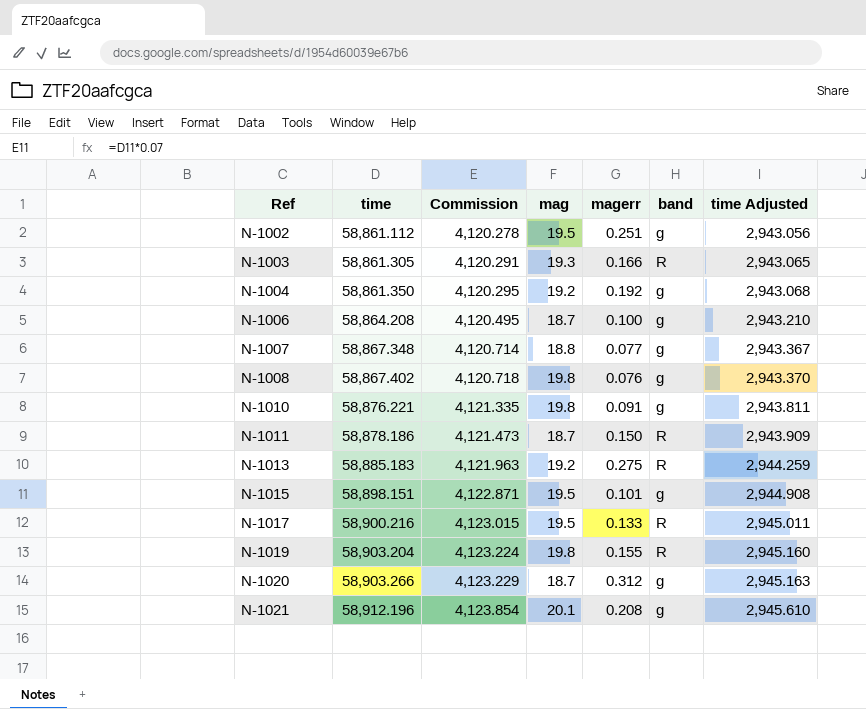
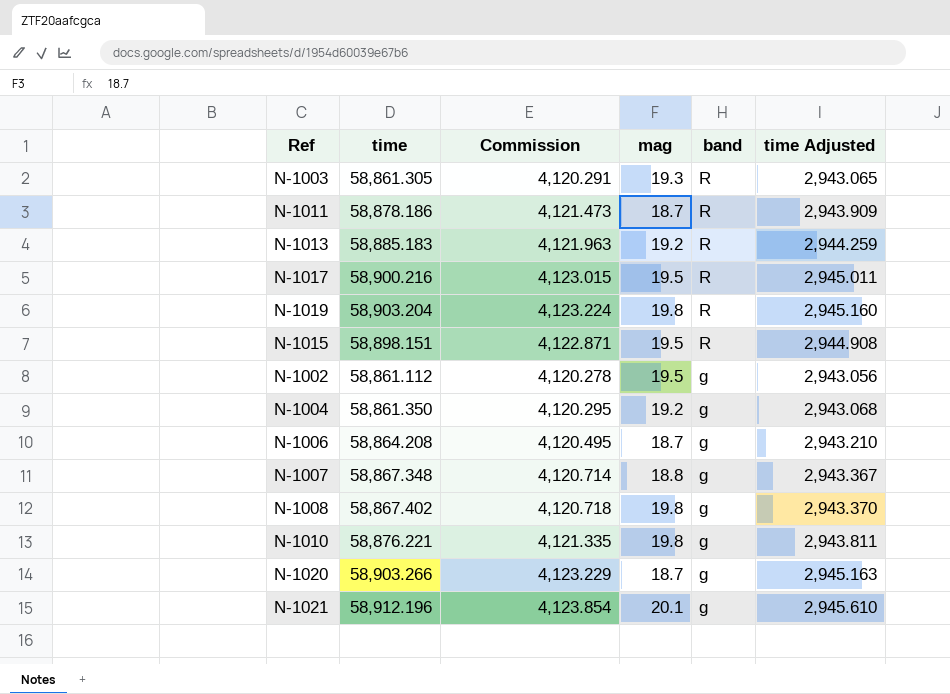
row order: Ref ascending -> band descending
column magerr | position: 5 -> none
N-1015 | band: g -> R

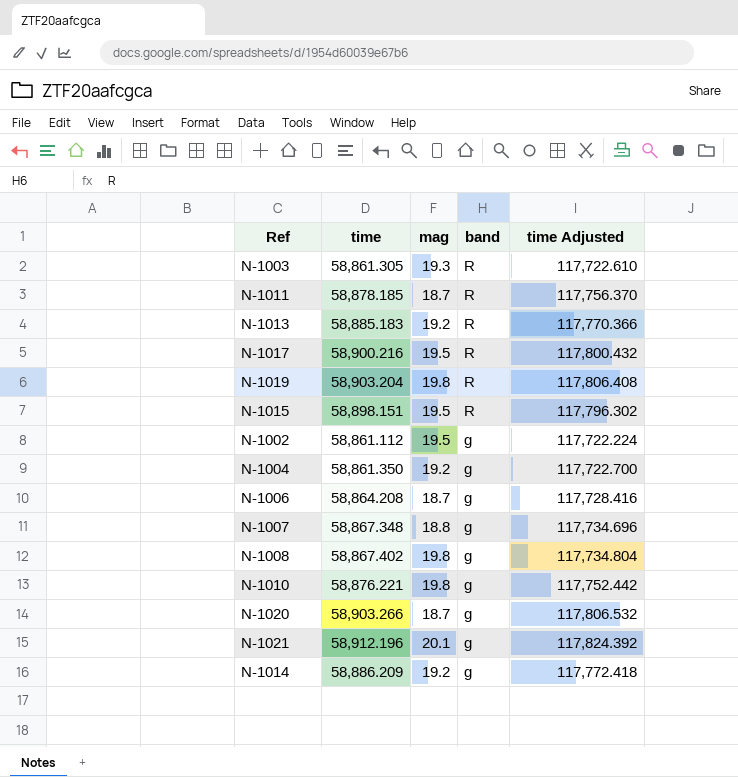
column Commission | formula: [time] * 0.07 -> none
column time Adjusted | formula: [time] * 0.05 -> [time] * 2
N-1011 | time: 58,878.186 -> 58,878.185
row N-1014: none -> 58,886.209 | 19.2 | g | 117,772.418

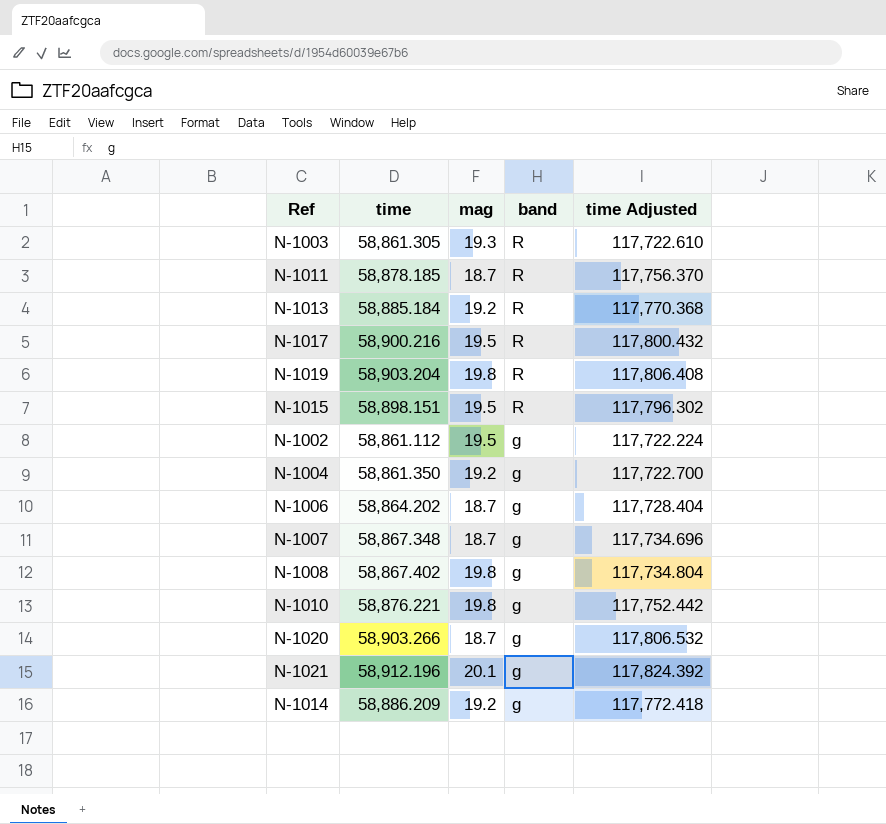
N-1013 | time: 58,885.183 -> 58,885.184
N-1013 | time Adjusted: 117,770.366 -> 117,770.368
N-1006 | time: 58,864.208 -> 58,864.202
N-1006 | time Adjusted: 117,728.416 -> 117,728.404
N-1007 | mag: 18.8 -> 18.7

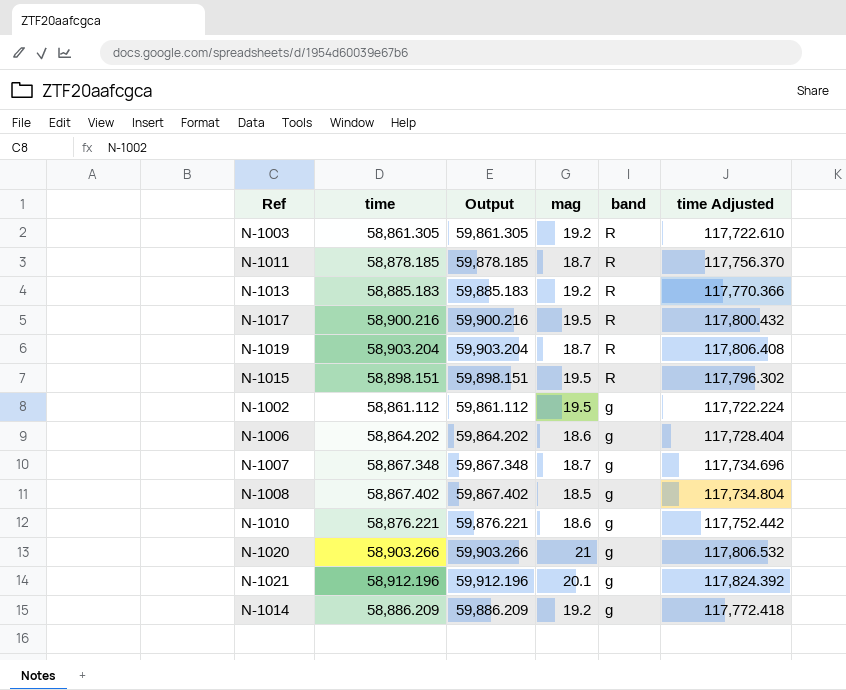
column Output | formula: none -> [time] + 1000
row N-1004: 58,861.350 | 19.2 | g | 117,722.700 -> none
N-1003 | mag: 19.3 -> 19.2
N-1013 | time: 58,885.184 -> 58,885.183
N-1013 | time Adjusted: 117,770.368 -> 117,770.366
N-1019 | mag: 19.8 -> 18.7
N-1006 | mag: 18.7 -> 18.6
N-1008 | mag: 19.8 -> 18.5
N-1010 | mag: 19.8 -> 18.6
N-1020 | mag: 18.7 -> 21

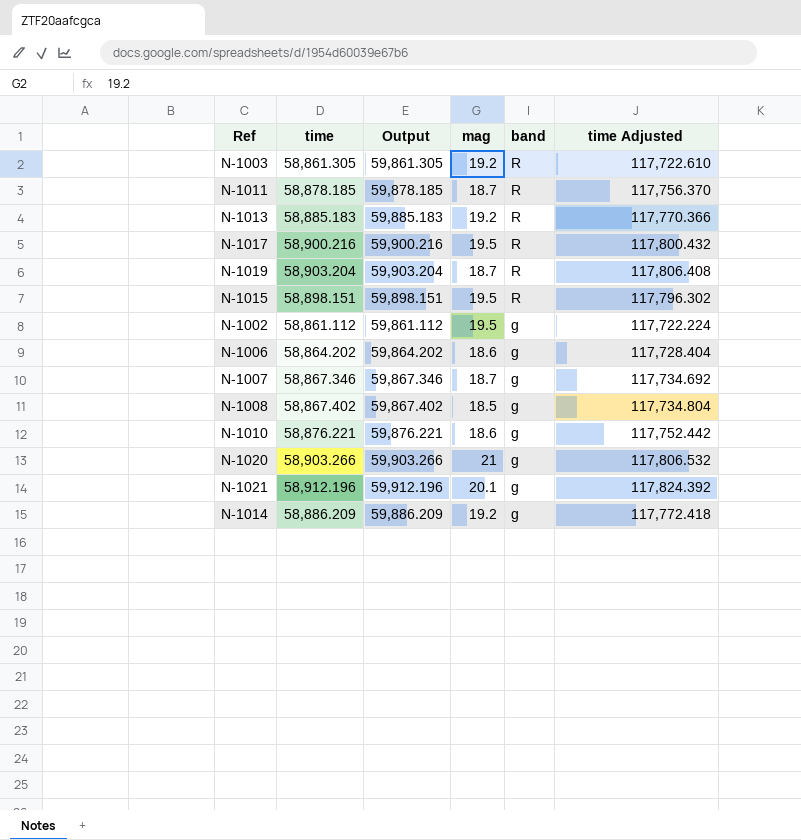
N-1007 | time: 58,867.348 -> 58,867.346
N-1007 | Output: 59,867.348 -> 59,867.346
N-1007 | time Adjusted: 117,734.696 -> 117,734.692

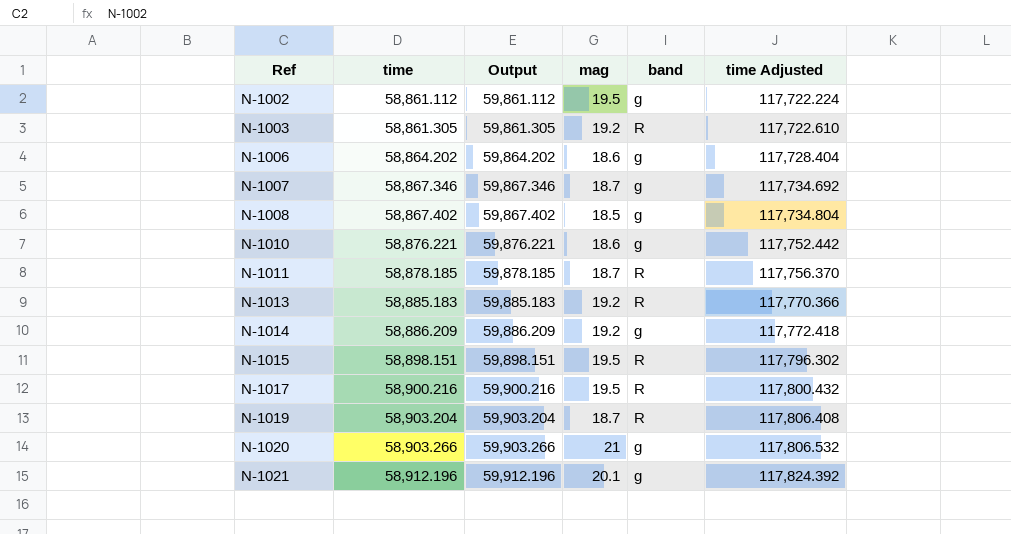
row order: band descending -> Ref ascending

